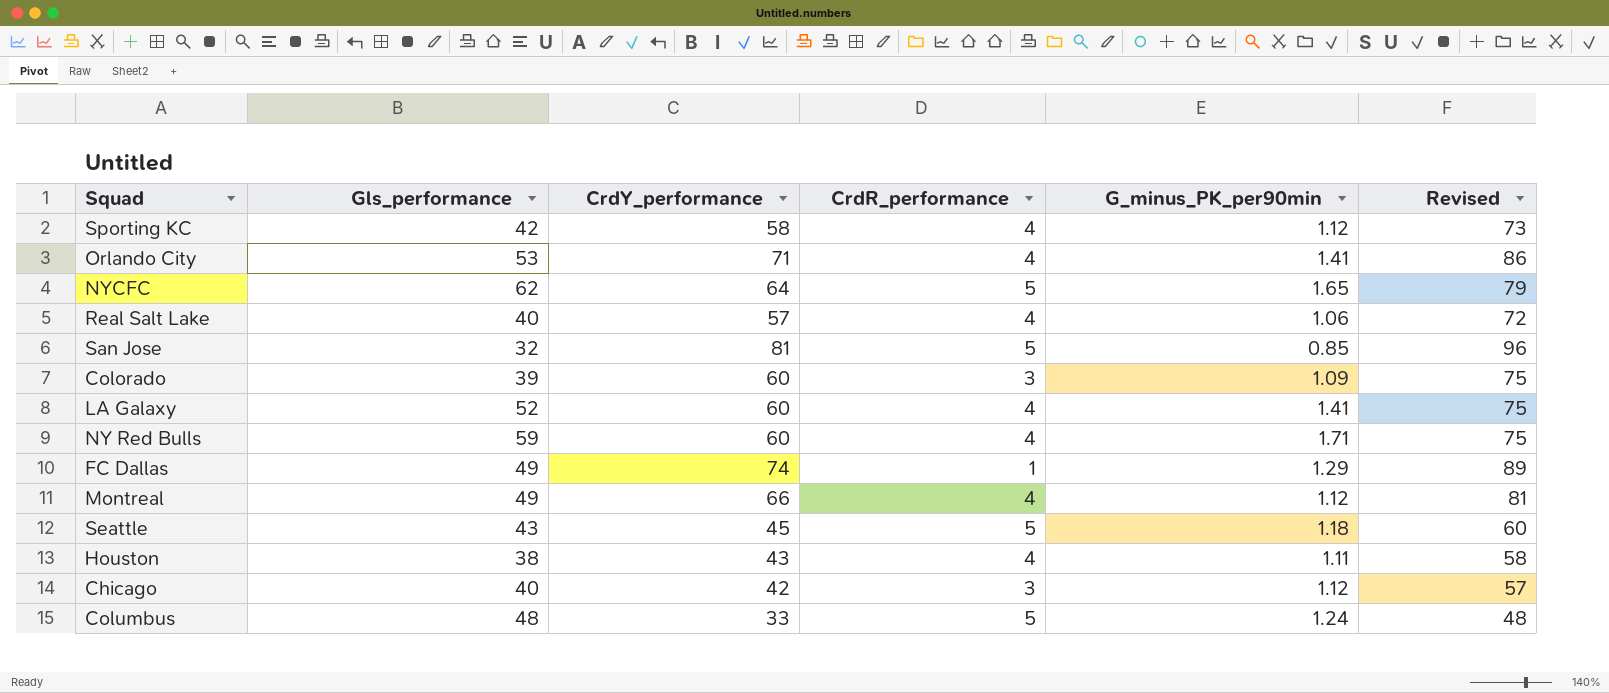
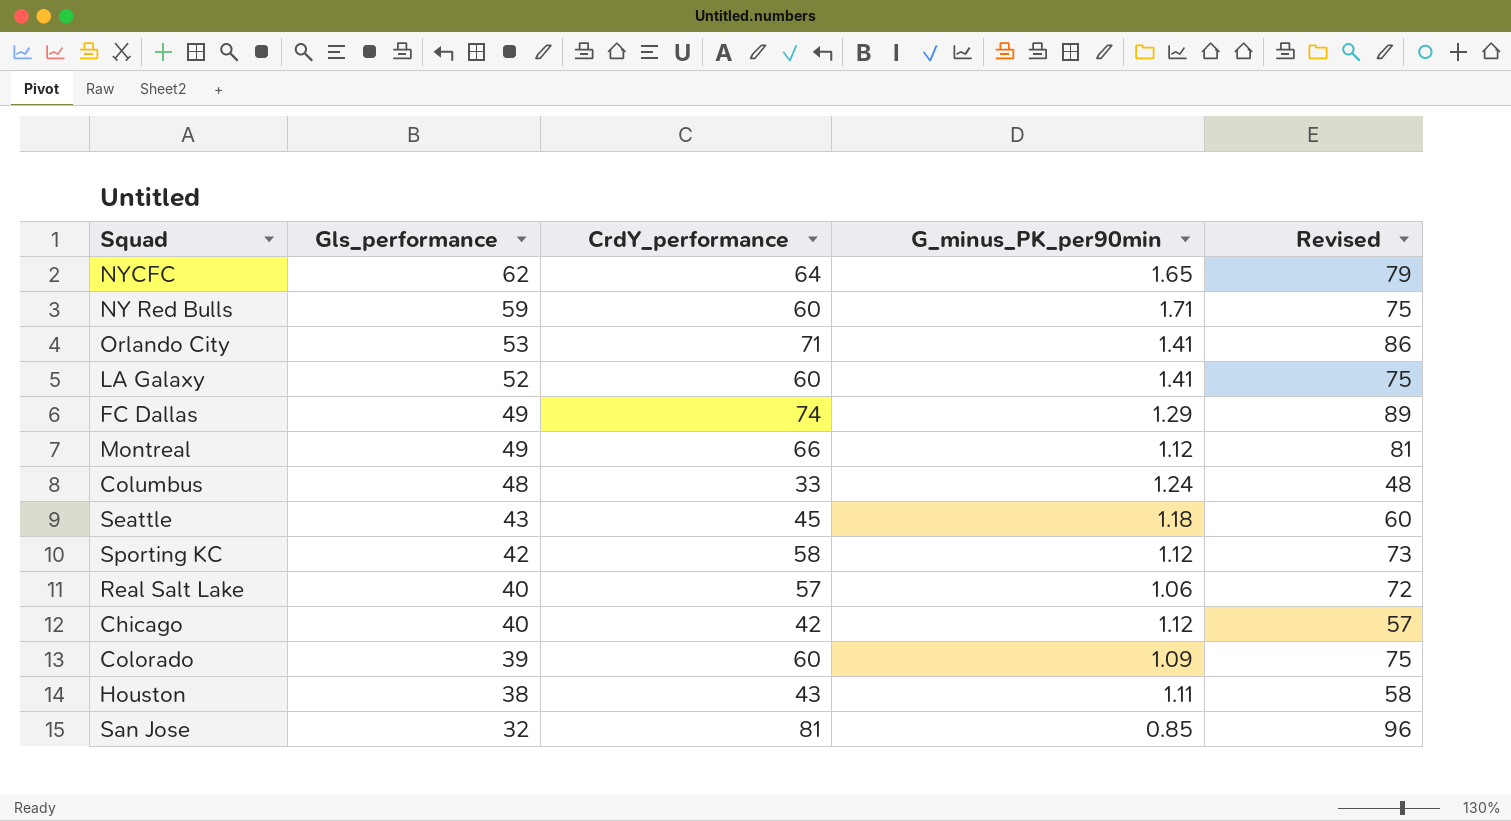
row order: none -> Gls_performance descending
column CrdR_performance | position: 4 -> none

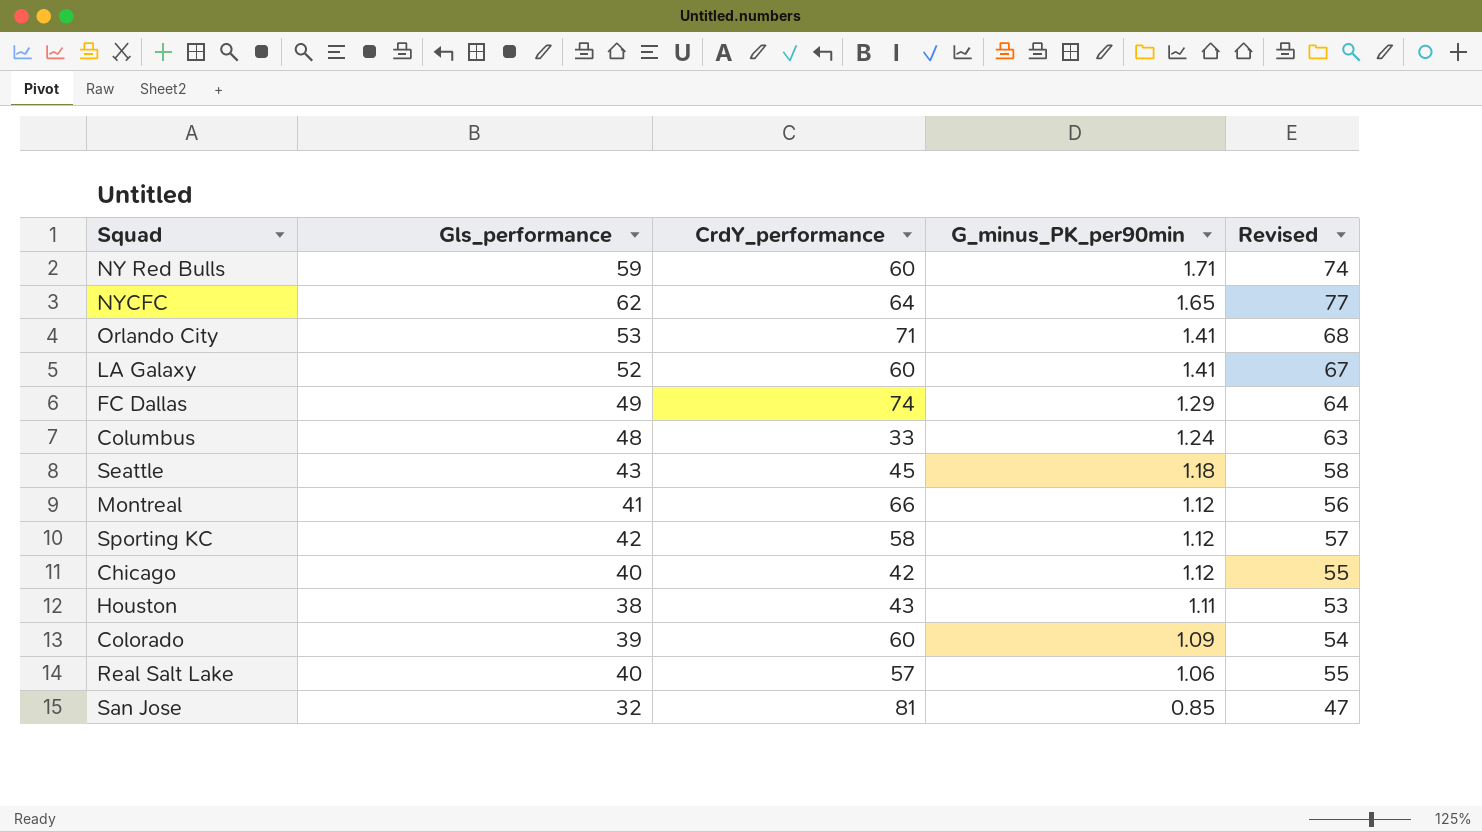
row order: Gls_performance descending -> G_minus_PK_per90min descending
column Revised | formula: [CrdY_performance] + 15 -> [Gls_performance] + 15
Montreal | Gls_performance: 49 -> 41

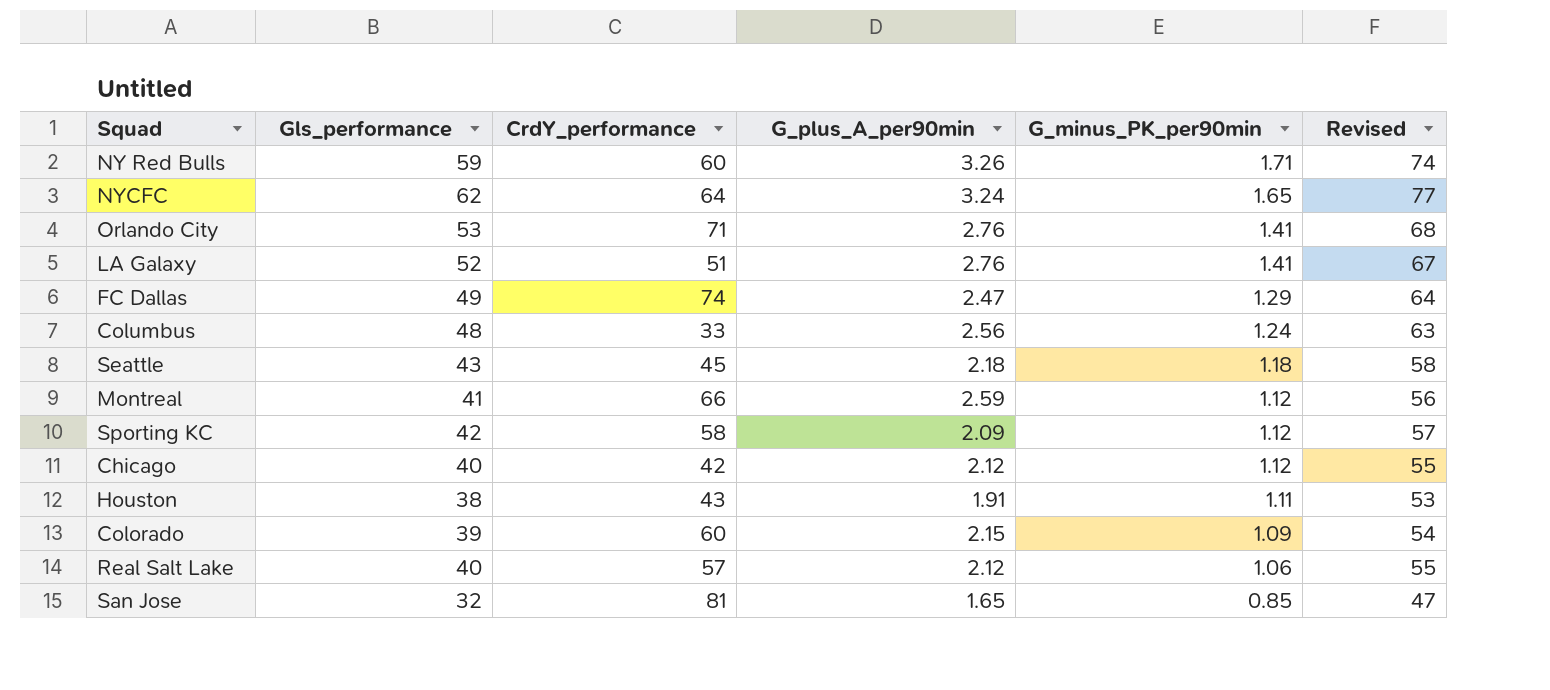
column G_plus_A_per90min | position: none -> 4
LA Galaxy | CrdY_performance: 60 -> 51

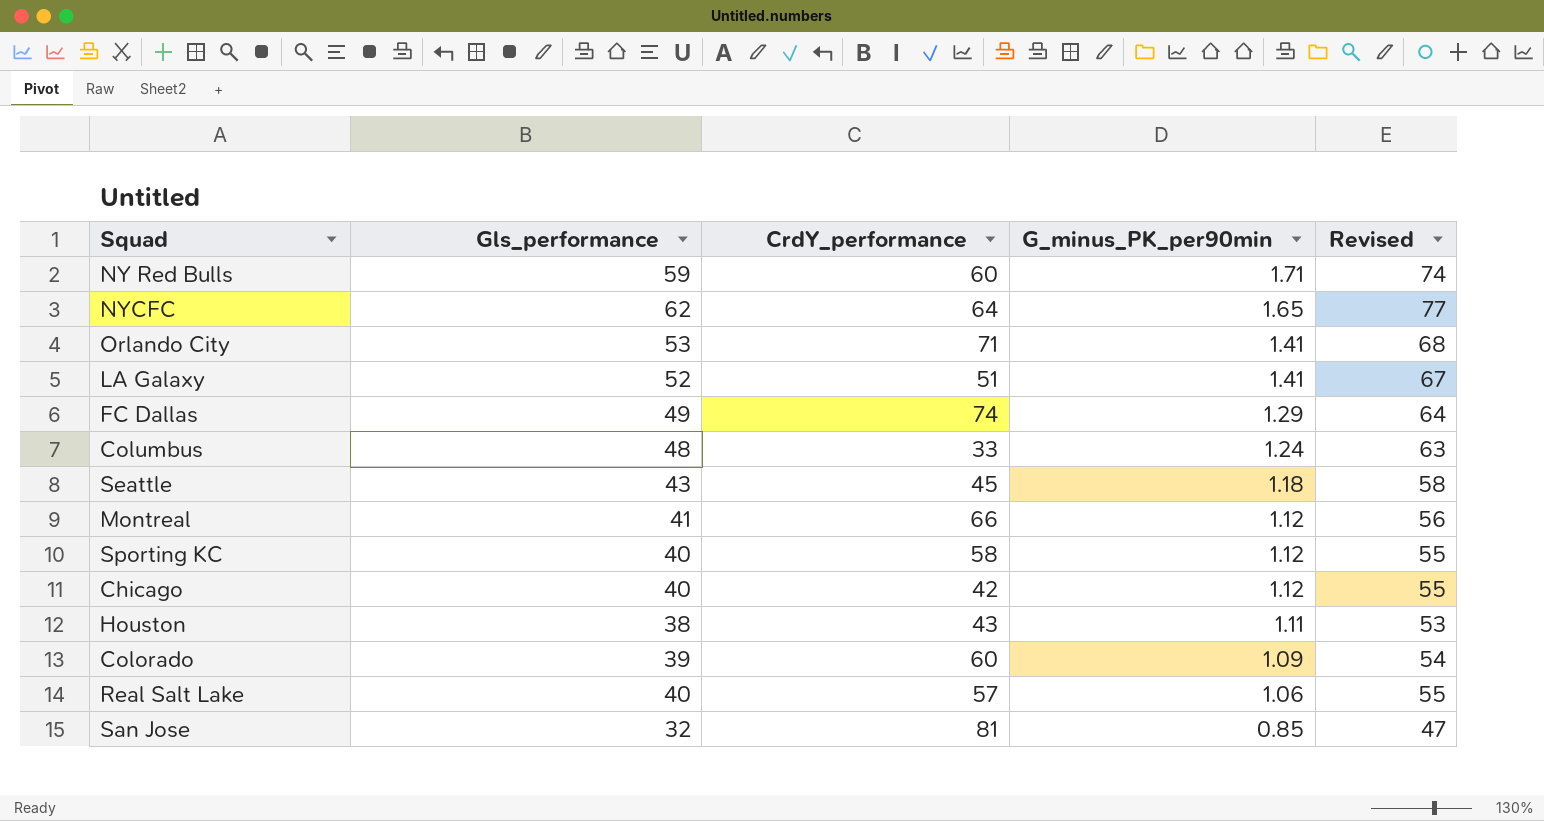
column G_plus_A_per90min | position: 4 -> none
Sporting KC | Gls_performance: 42 -> 40
Sporting KC | Revised: 57 -> 55

